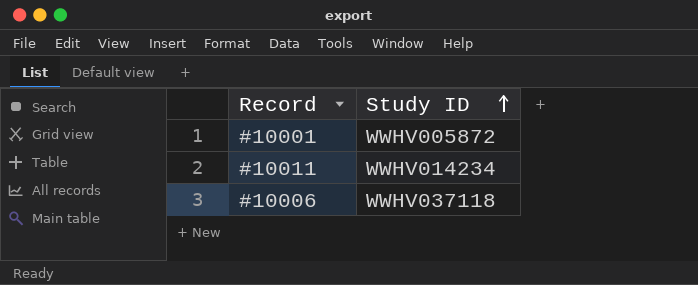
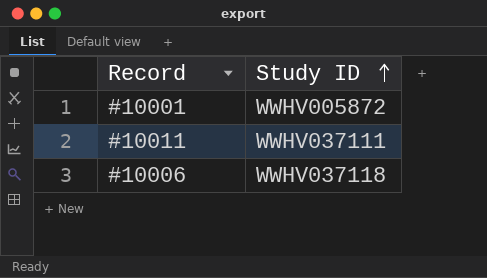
#10011 | Study ID: WWHV014234 -> WWHV037111

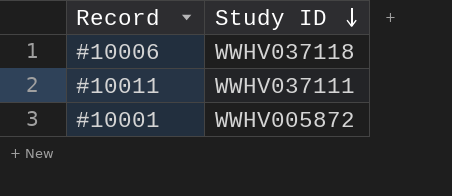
row order: Study ID ascending -> Study ID descending

